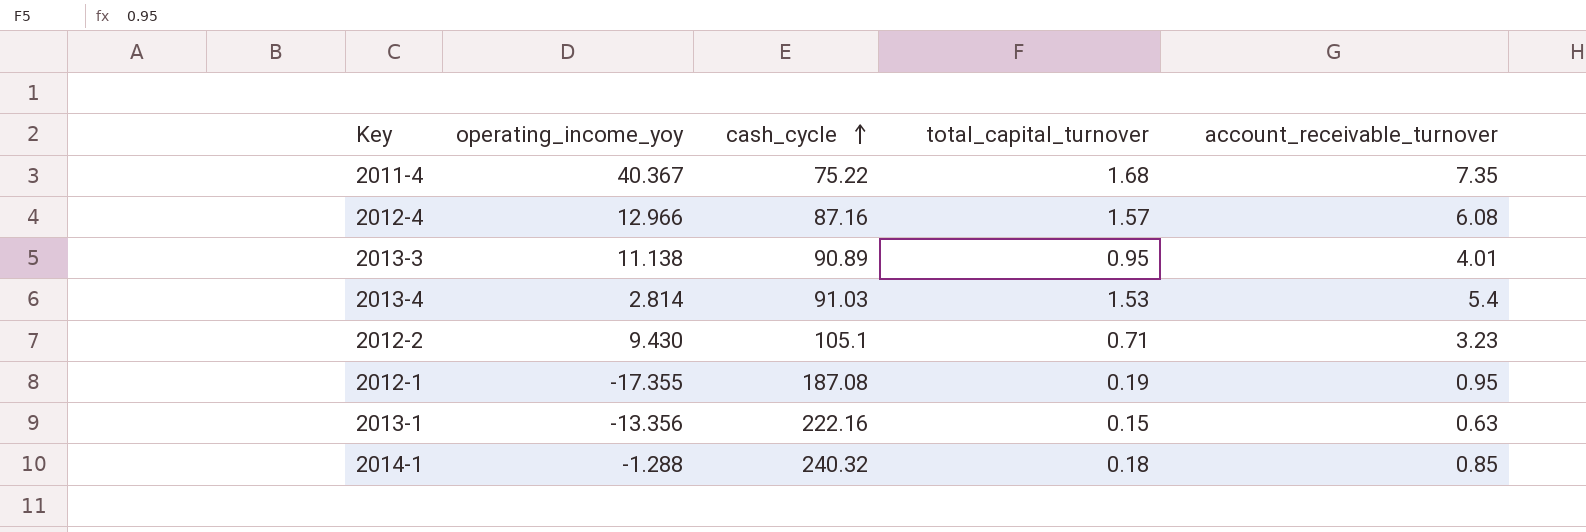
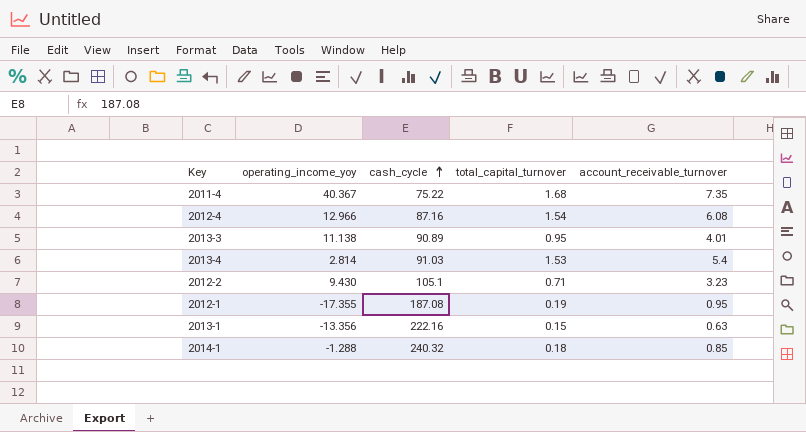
2012-4 | total_capital_turnover: 1.57 -> 1.54

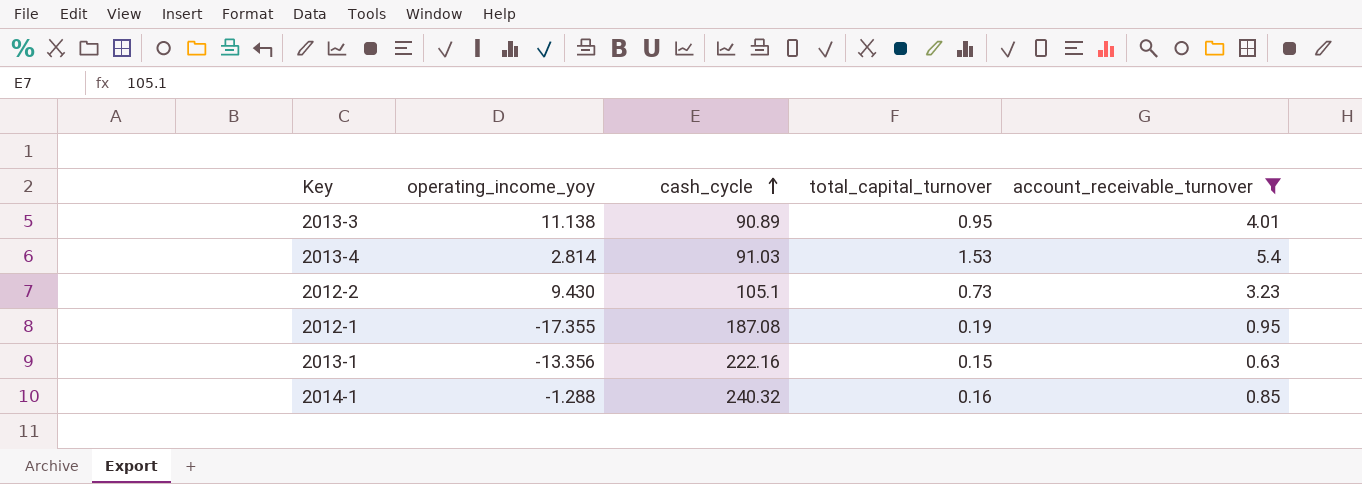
filter: none -> account_receivable_turnover <= 5.4
2012-2 | total_capital_turnover: 0.71 -> 0.73
2014-1 | total_capital_turnover: 0.18 -> 0.16

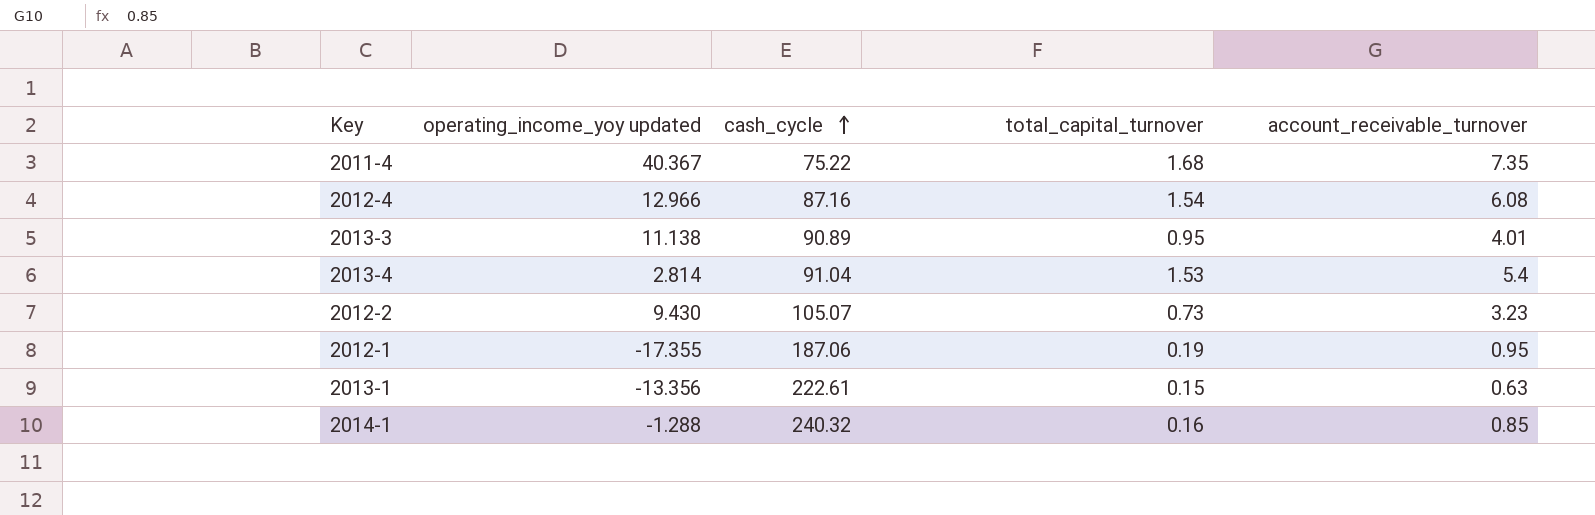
filter: account_receivable_turnover <= 5.4 -> none
column name: operating_income_yoy -> operating_income_yoy updated
2013-4 | cash_cycle: 91.03 -> 91.04
2012-2 | cash_cycle: 105.1 -> 105.07
2012-1 | cash_cycle: 187.08 -> 187.06
2013-1 | cash_cycle: 222.16 -> 222.61

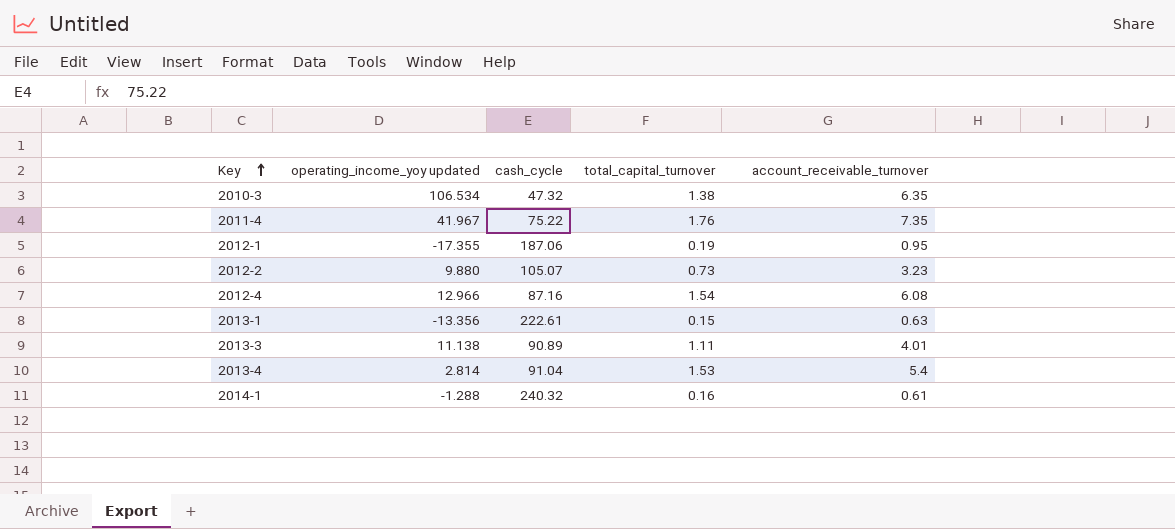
row order: cash_cycle ascending -> Key ascending
row 2010-3: none -> 106.534 | 47.32 | 1.38 | 6.35
2011-4 | operating_income_yoy updated: 40.367 -> 41.967
2011-4 | total_capital_turnover: 1.68 -> 1.76
2012-2 | operating_income_yoy updated: 9.430 -> 9.880
2013-3 | total_capital_turnover: 0.95 -> 1.11
2014-1 | account_receivable_turnover: 0.85 -> 0.61

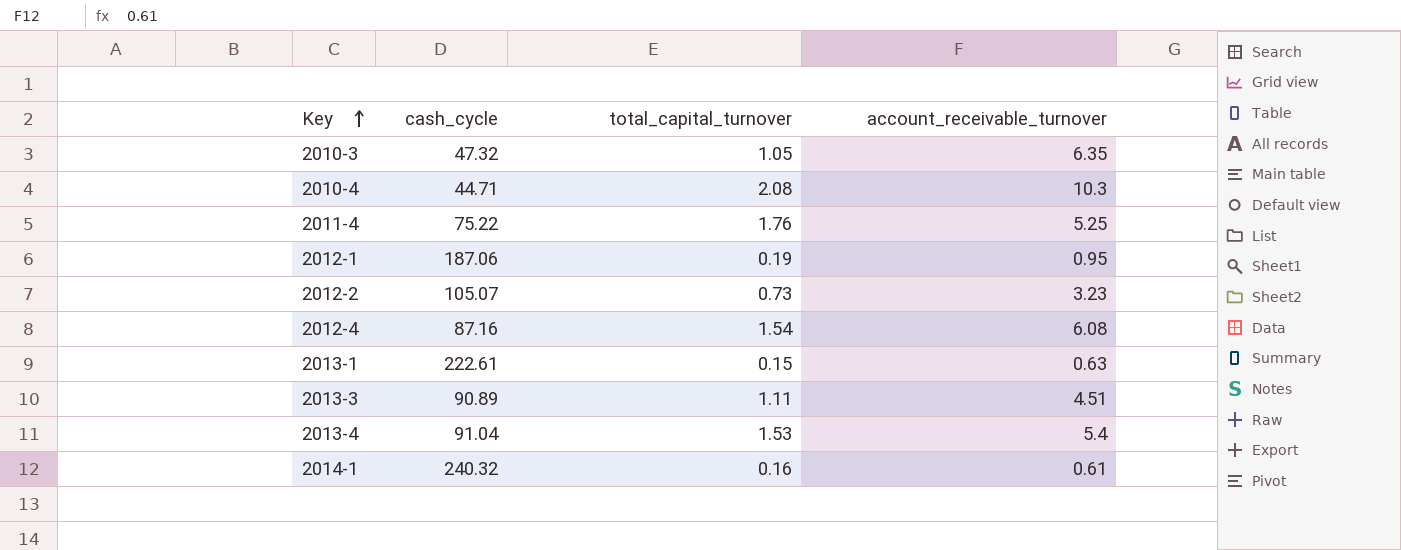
column operating_income_yoy updated | position: 2 -> none
2010-3 | total_capital_turnover: 1.38 -> 1.05
row 2010-4: none -> 44.71 | 2.08 | 10.3
2011-4 | account_receivable_turnover: 7.35 -> 5.25
2013-3 | account_receivable_turnover: 4.01 -> 4.51

